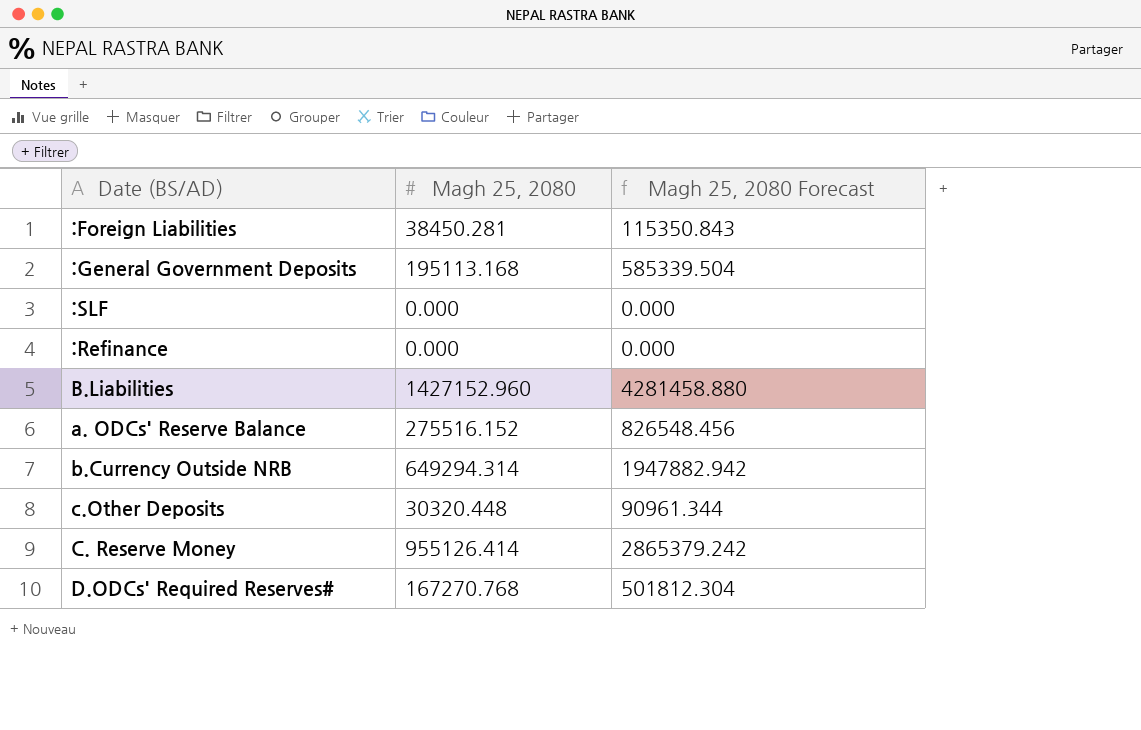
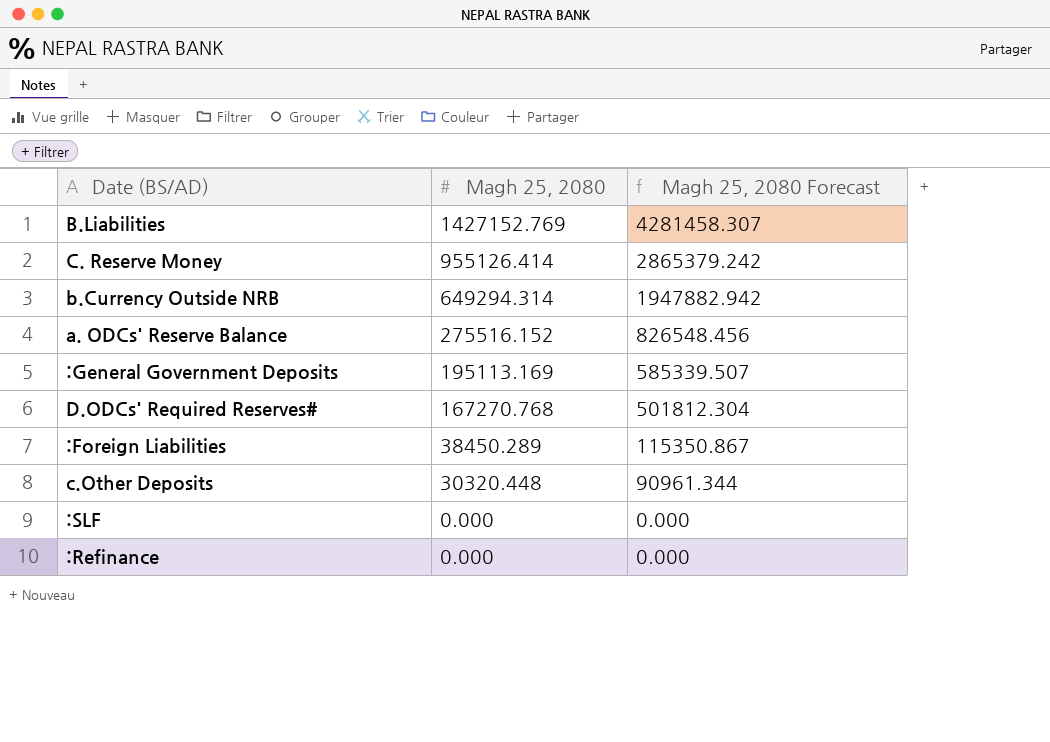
row order: none -> Magh 25, 2080 descending
B.Liabilities | Magh 25, 2080: 1427152.960 -> 1427152.769
B.Liabilities | Magh 25, 2080 Forecast: 4281458.880 -> 4281458.307
:General Government Deposits | Magh 25, 2080: 195113.168 -> 195113.169
:General Government Deposits | Magh 25, 2080 Forecast: 585339.504 -> 585339.507
:Foreign Liabilities | Magh 25, 2080: 38450.281 -> 38450.289
:Foreign Liabilities | Magh 25, 2080 Forecast: 115350.843 -> 115350.867

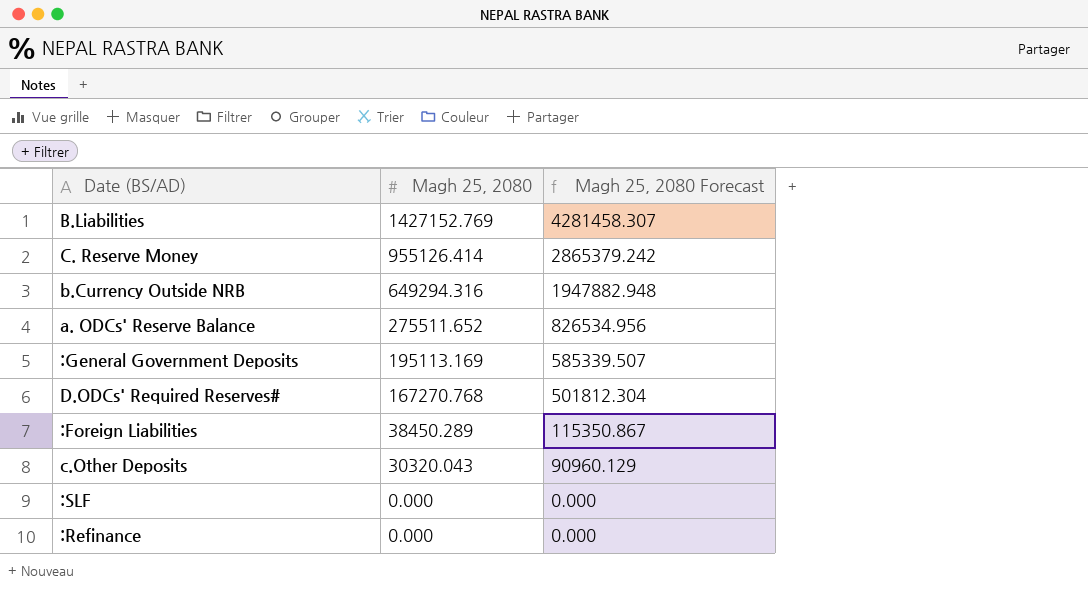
b.Currency Outside NRB | Magh 25, 2080: 649294.314 -> 649294.316
b.Currency Outside NRB | Magh 25, 2080 Forecast: 1947882.942 -> 1947882.948
a. ODCs' Reserve Balance | Magh 25, 2080: 275516.152 -> 275511.652
a. ODCs' Reserve Balance | Magh 25, 2080 Forecast: 826548.456 -> 826534.956
c.Other Deposits | Magh 25, 2080: 30320.448 -> 30320.043
c.Other Deposits | Magh 25, 2080 Forecast: 90961.344 -> 90960.129

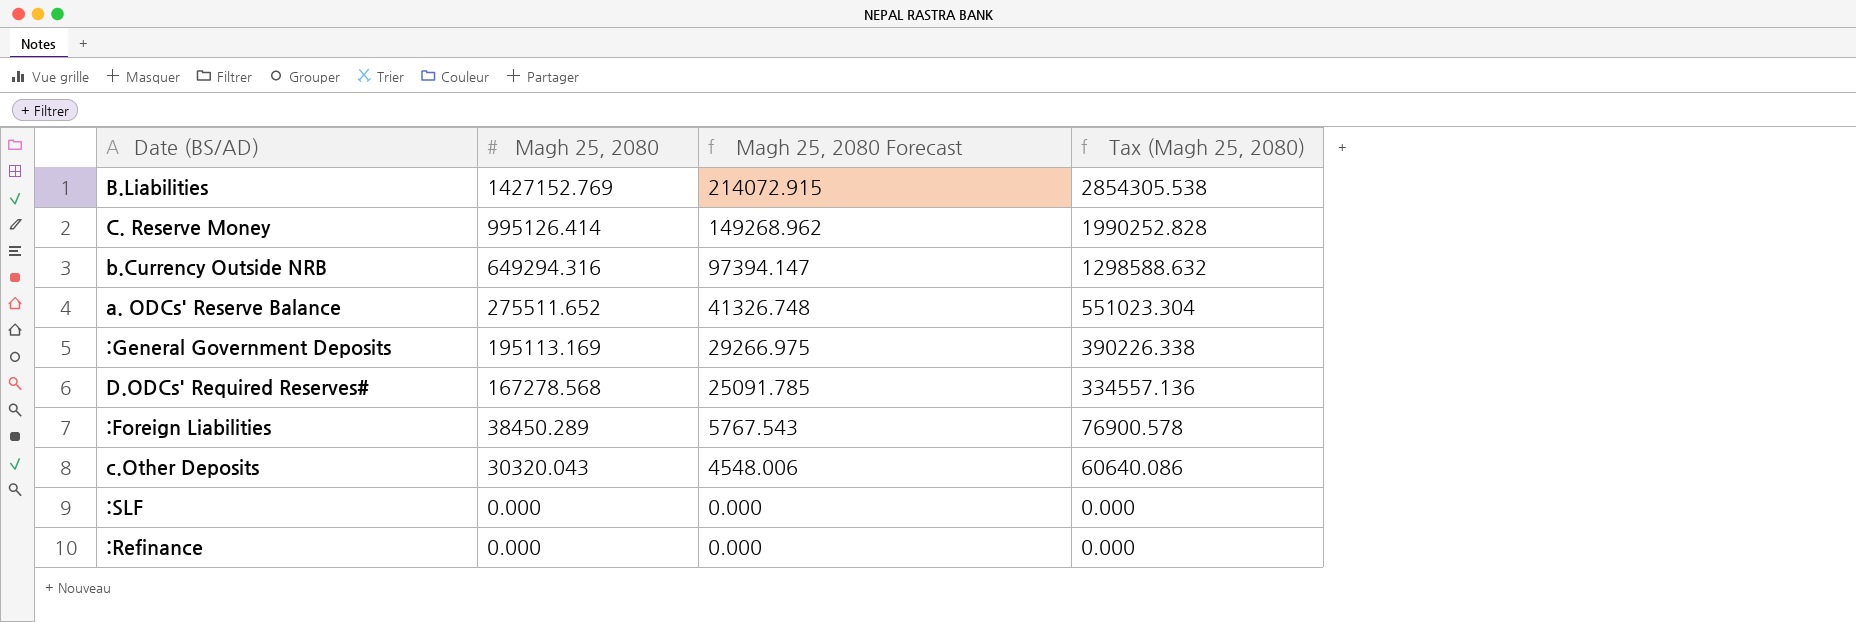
column Magh 25, 2080 Forecast | formula: [Magh 25, 2080] * 3 -> [Magh 25, 2080] * 0.15
column Tax (Magh 25, 2080) | formula: none -> [Magh 25, 2080] * 2
C. Reserve Money | Magh 25, 2080: 955126.414 -> 995126.414
D.ODCs' Required Reserves# | Magh 25, 2080: 167270.768 -> 167278.568

